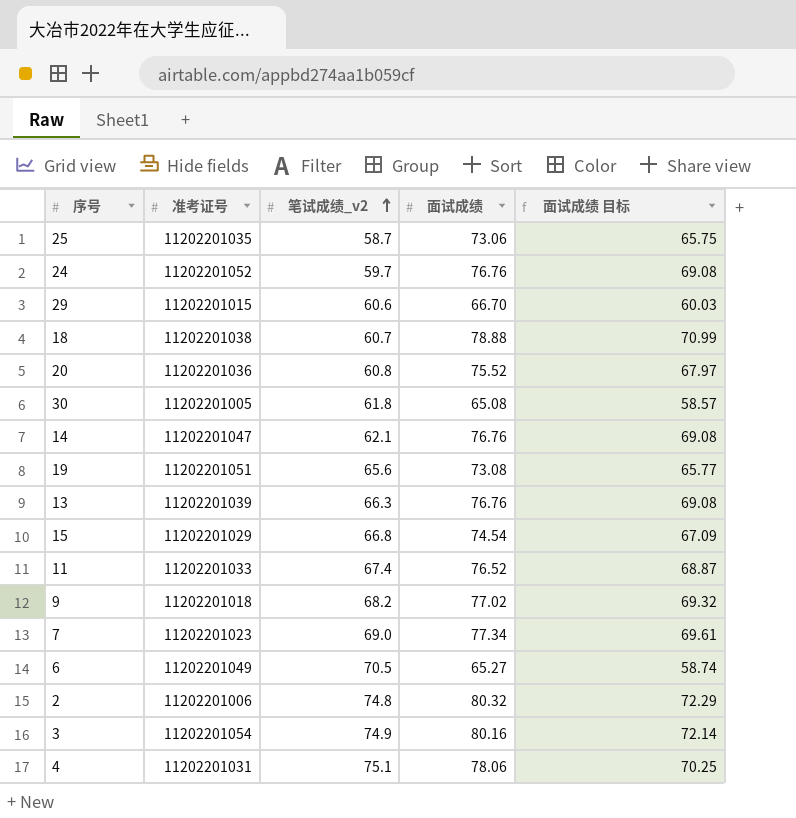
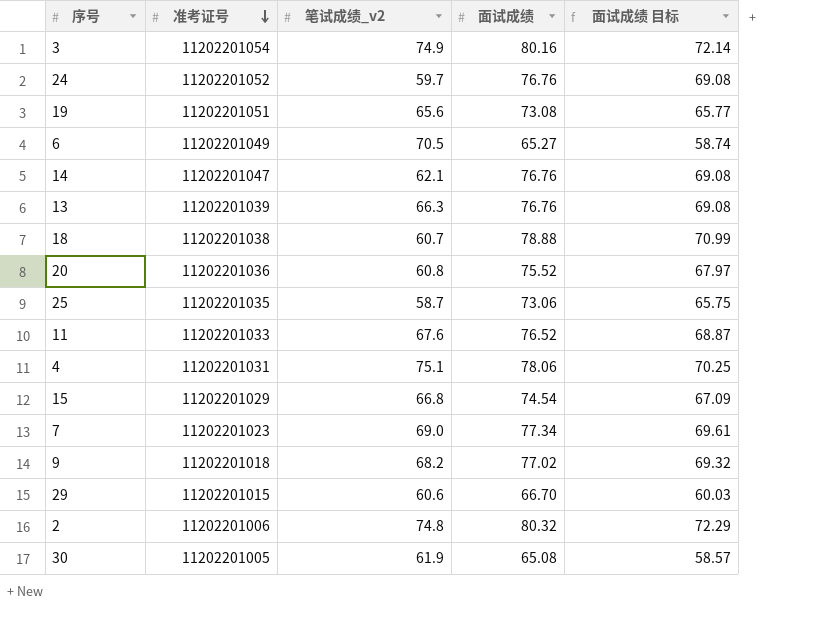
row order: 笔试成绩_v2 ascending -> 准考证号 descending
11 | 笔试成绩_v2: 67.4 -> 67.6
30 | 笔试成绩_v2: 61.8 -> 61.9

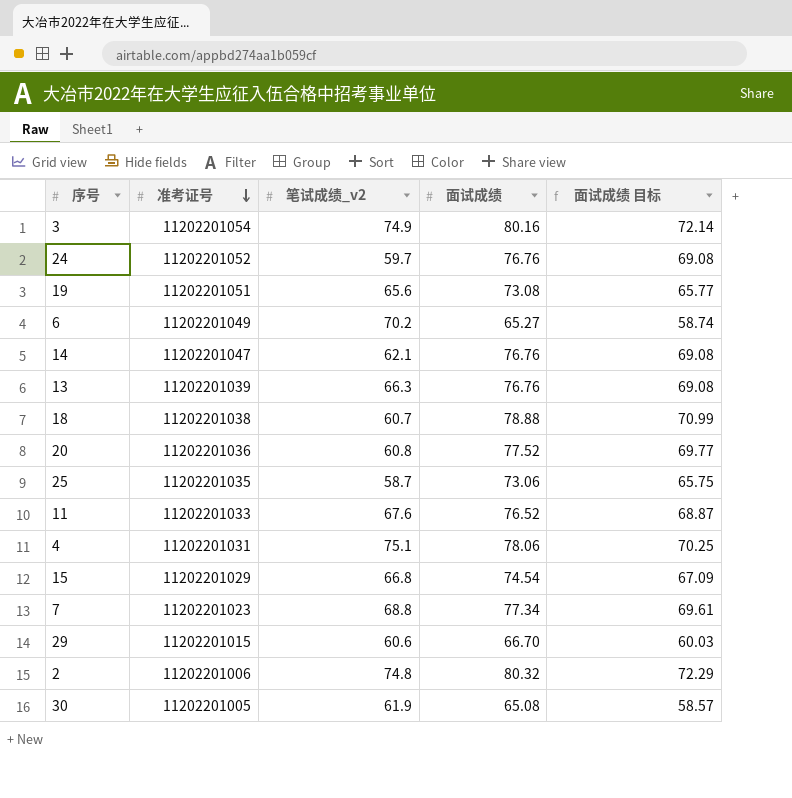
row 9: 11202201018 | 68.2 | 77.02 | 69.32 -> none
6 | 笔试成绩_v2: 70.5 -> 70.2
20 | 面试成绩: 75.52 -> 77.52
20 | 面试成绩 目标: 67.97 -> 69.77
7 | 笔试成绩_v2: 69.0 -> 68.8

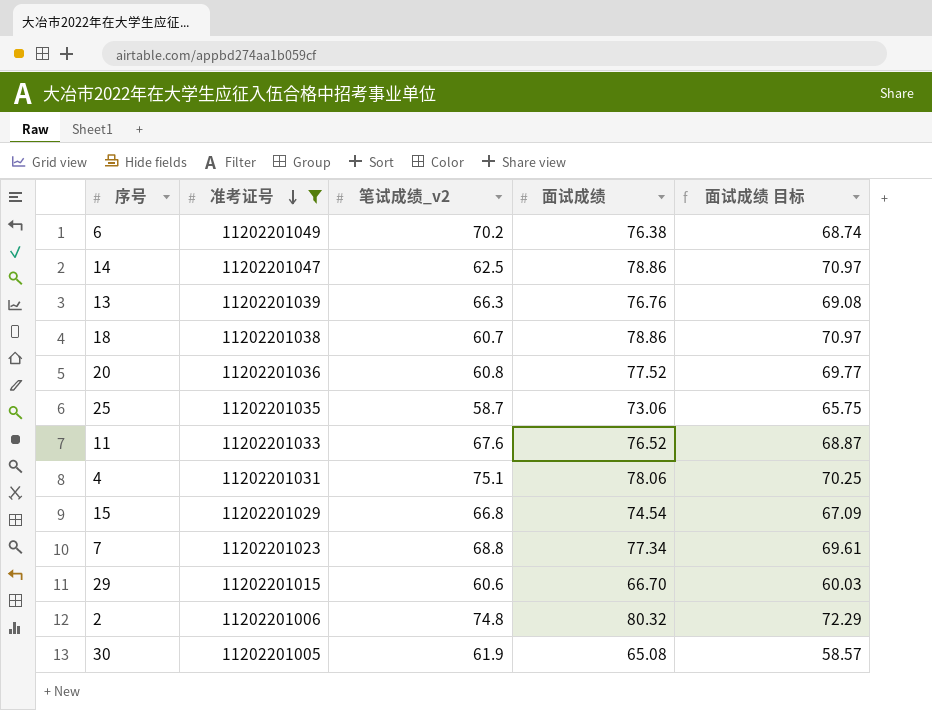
filter: none -> 准考证号 <= 11202201049
6 | 面试成绩: 65.27 -> 76.38
6 | 面试成绩 目标: 58.74 -> 68.74
14 | 笔试成绩_v2: 62.1 -> 62.5
14 | 面试成绩: 76.76 -> 78.86
14 | 面试成绩 目标: 69.08 -> 70.97
18 | 面试成绩: 78.88 -> 78.86
18 | 面试成绩 目标: 70.99 -> 70.97

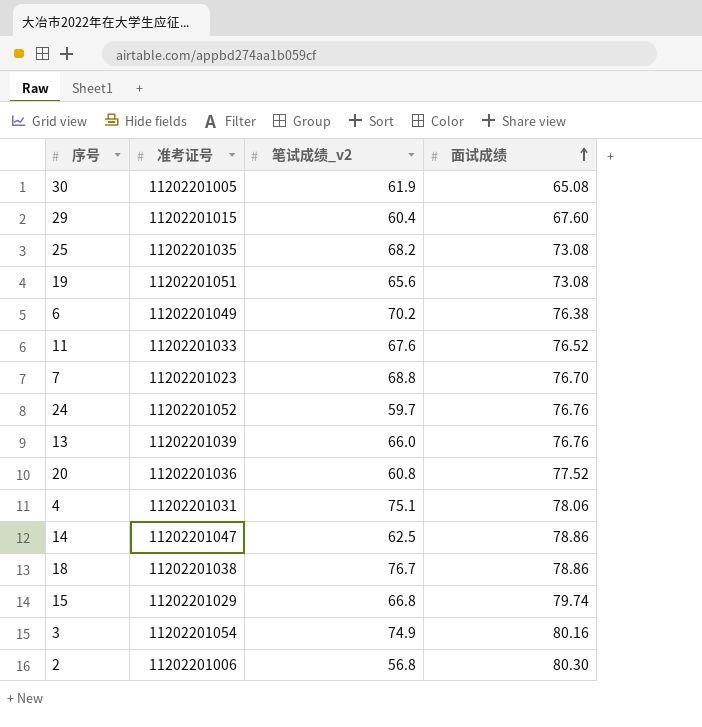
filter: 准考证号 <= 11202201049 -> none
row order: 准考证号 descending -> 面试成绩 ascending
column 面试成绩 目标 | formula: [面试成绩] * 0.9 -> none
29 | 笔试成绩_v2: 60.6 -> 60.4
29 | 面试成绩: 66.70 -> 67.60
25 | 笔试成绩_v2: 58.7 -> 68.2
25 | 面试成绩: 73.06 -> 73.08
7 | 面试成绩: 77.34 -> 76.70
13 | 笔试成绩_v2: 66.3 -> 66.0
18 | 笔试成绩_v2: 60.7 -> 76.7
15 | 面试成绩: 74.54 -> 79.74
2 | 笔试成绩_v2: 74.8 -> 56.8
2 | 面试成绩: 80.32 -> 80.30

